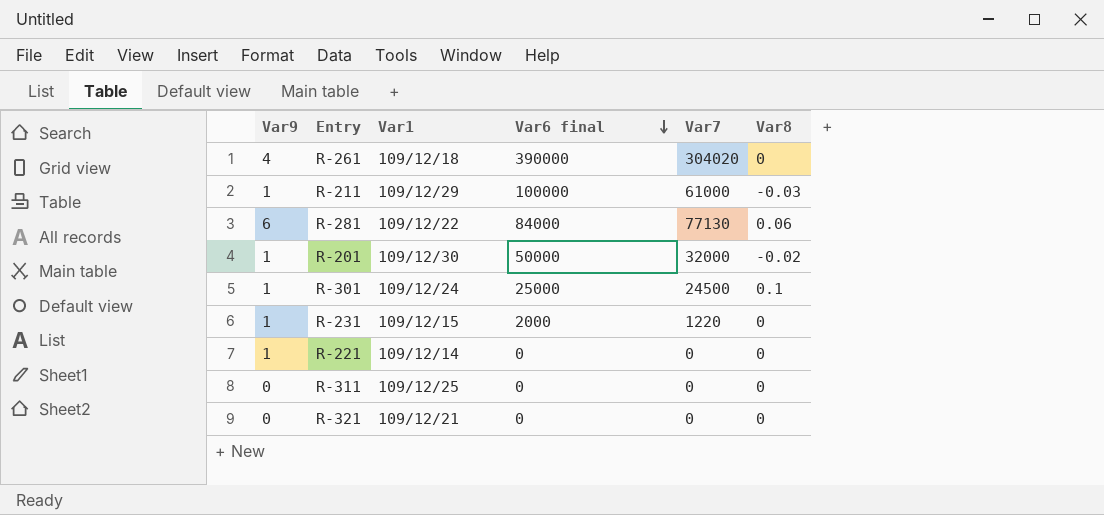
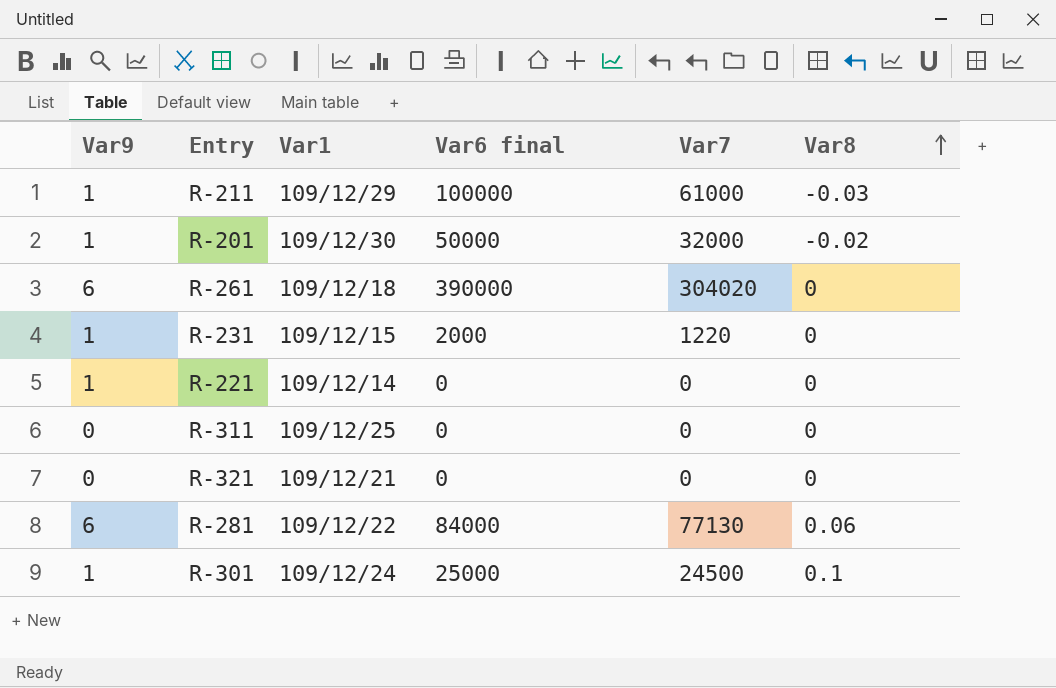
row order: Var6 final descending -> Var8 ascending
R-261 | Var9: 4 -> 6

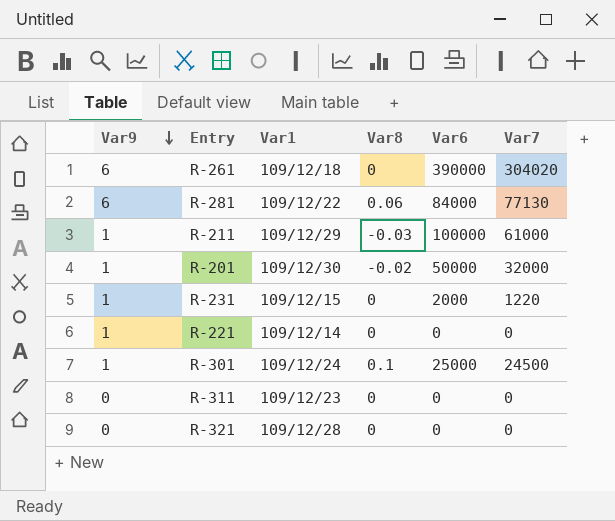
row order: Var8 ascending -> Var9 descending
column Var8 | position: 6 -> 4
column name: Var6 final -> Var6
R-311 | Var1: 109/12/25 -> 109/12/23
R-321 | Var1: 109/12/21 -> 109/12/28

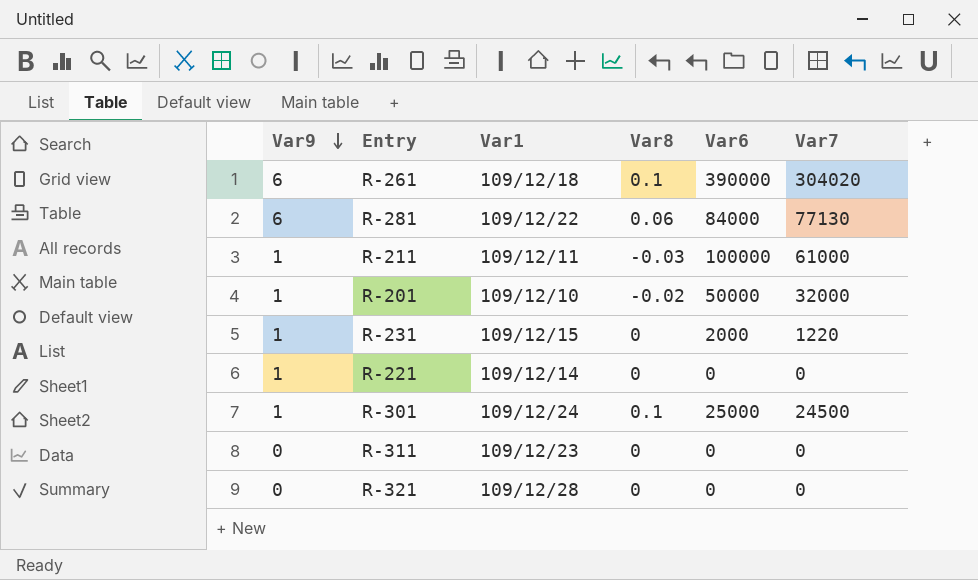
R-261 | Var8: 0 -> 0.1
R-211 | Var1: 109/12/29 -> 109/12/11
R-201 | Var1: 109/12/30 -> 109/12/10

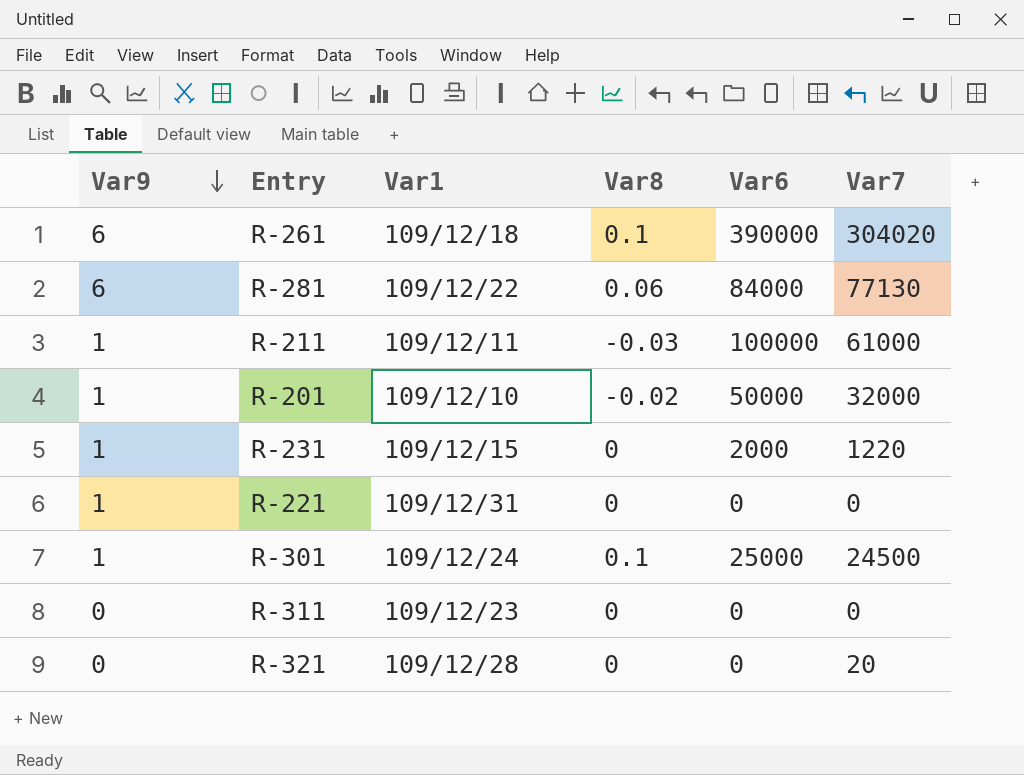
R-221 | Var1: 109/12/14 -> 109/12/31
R-321 | Var7: 0 -> 20

